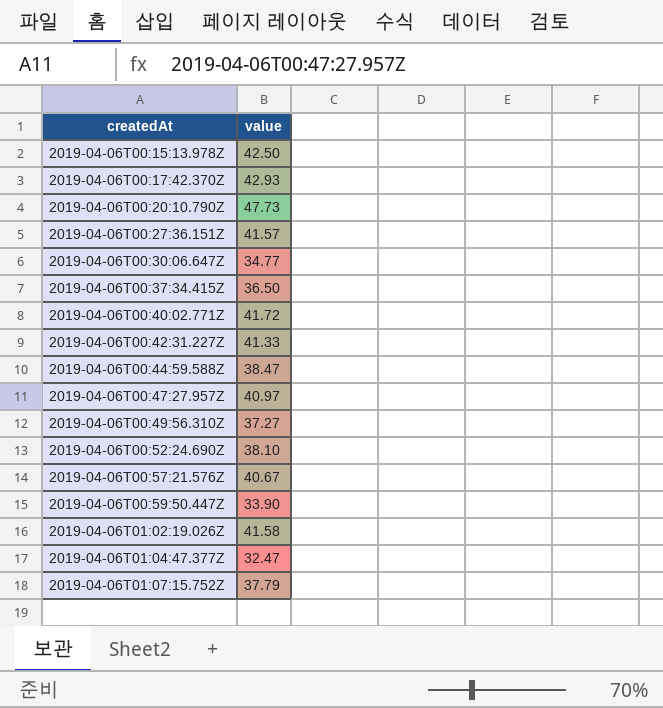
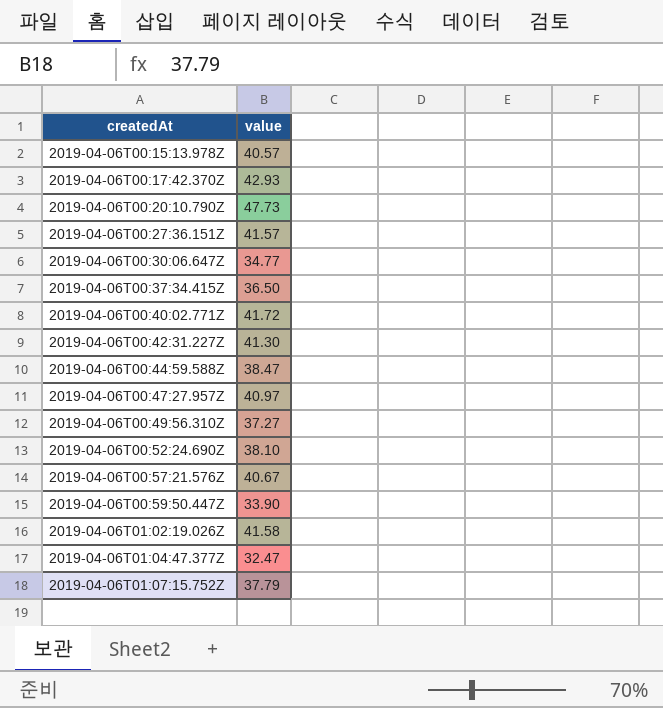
2019-04-06T00:15:13.978Z | value: 42.50 -> 40.57
2019-04-06T00:42:31.227Z | value: 41.33 -> 41.30

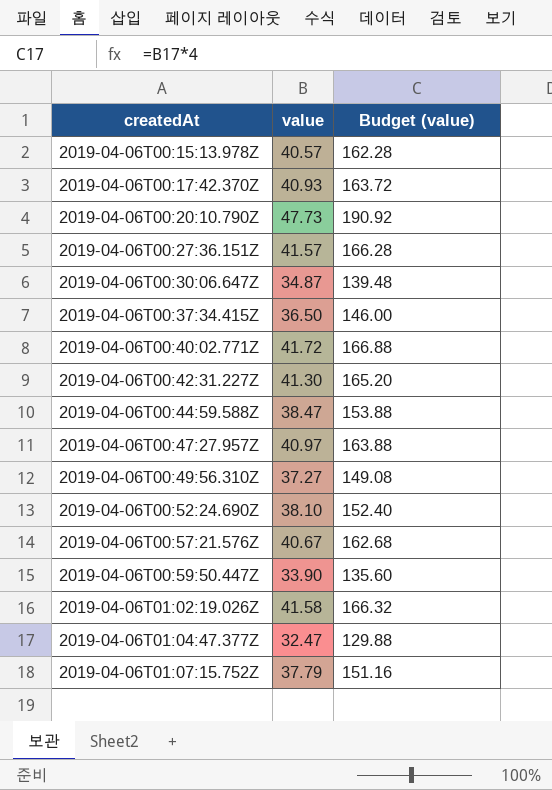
column Budget (value) | formula: none -> [value] * 4
2019-04-06T00:17:42.370Z | value: 42.93 -> 40.93
2019-04-06T00:30:06.647Z | value: 34.77 -> 34.87

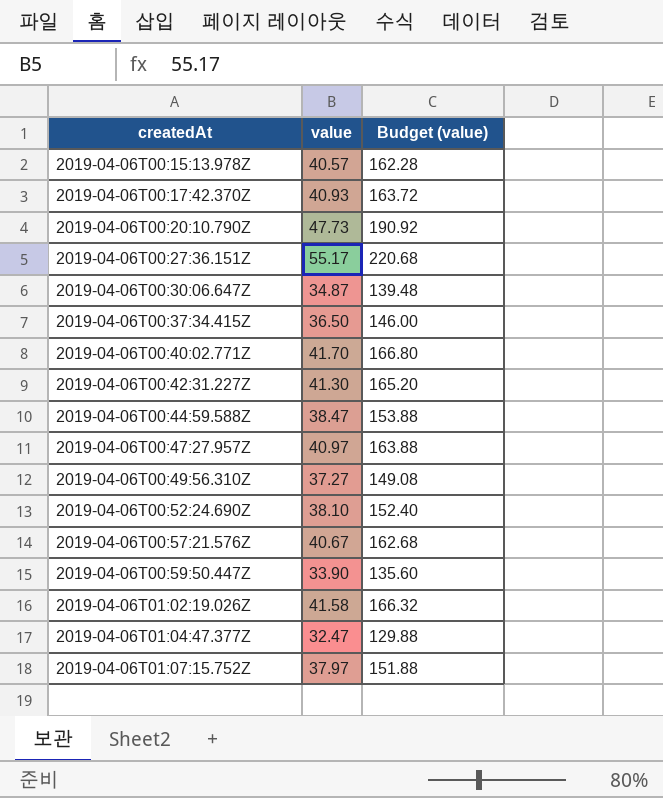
2019-04-06T00:27:36.151Z | value: 41.57 -> 55.17
2019-04-06T00:27:36.151Z | Budget (value): 166.28 -> 220.68
2019-04-06T00:40:02.771Z | value: 41.72 -> 41.70
2019-04-06T00:40:02.771Z | Budget (value): 166.88 -> 166.80
2019-04-06T01:07:15.752Z | value: 37.79 -> 37.97
2019-04-06T01:07:15.752Z | Budget (value): 151.16 -> 151.88

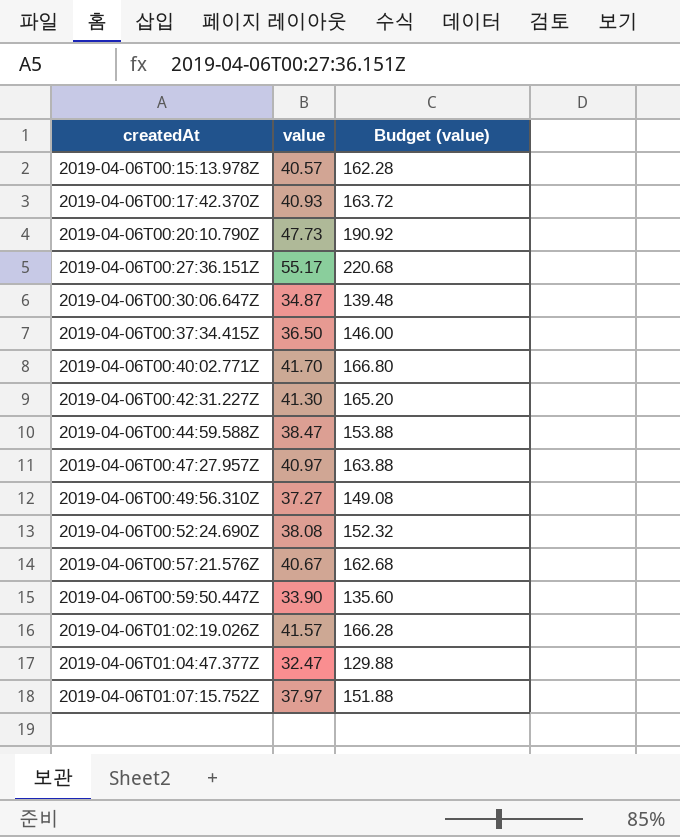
2019-04-06T00:52:24.690Z | value: 38.10 -> 38.08
2019-04-06T00:52:24.690Z | Budget (value): 152.40 -> 152.32
2019-04-06T01:02:19.026Z | value: 41.58 -> 41.57
2019-04-06T01:02:19.026Z | Budget (value): 166.32 -> 166.28

